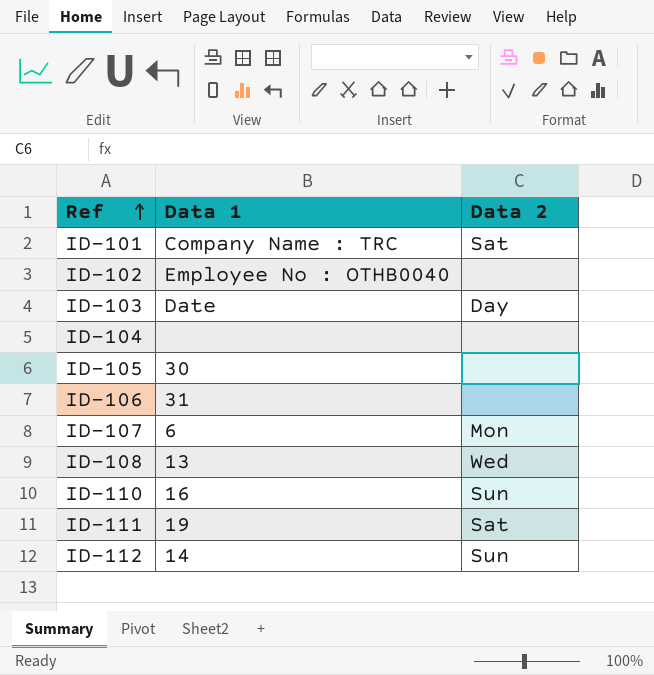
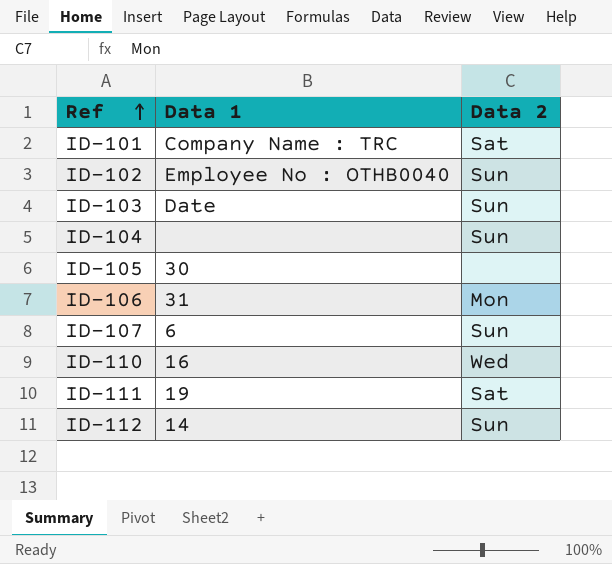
row ID-108: 13 | Wed -> none
ID-102 | Data 2: none -> Sun
ID-103 | Data 2: Day -> Sun
ID-104 | Data 2: none -> Sun
ID-106 | Data 2: none -> Mon
ID-107 | Data 2: Mon -> Sun
ID-110 | Data 2: Sun -> Wed

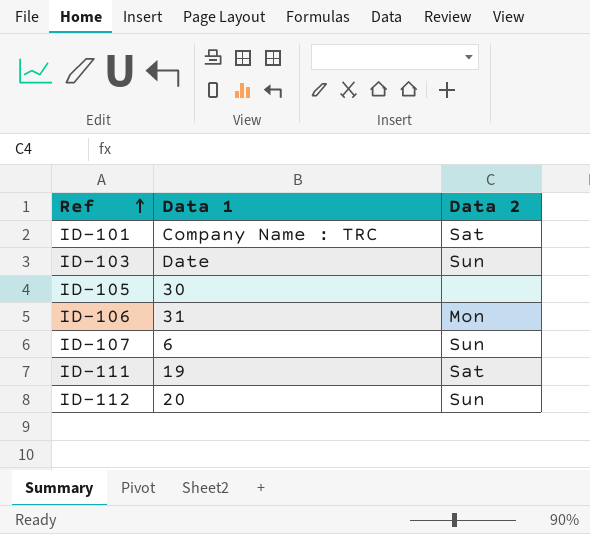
row ID-102: Employee No : OTHB0040 | Sun -> none
row ID-104: none | Sun -> none
row ID-110: 16 | Wed -> none
ID-112 | Data 1: 14 -> 20

